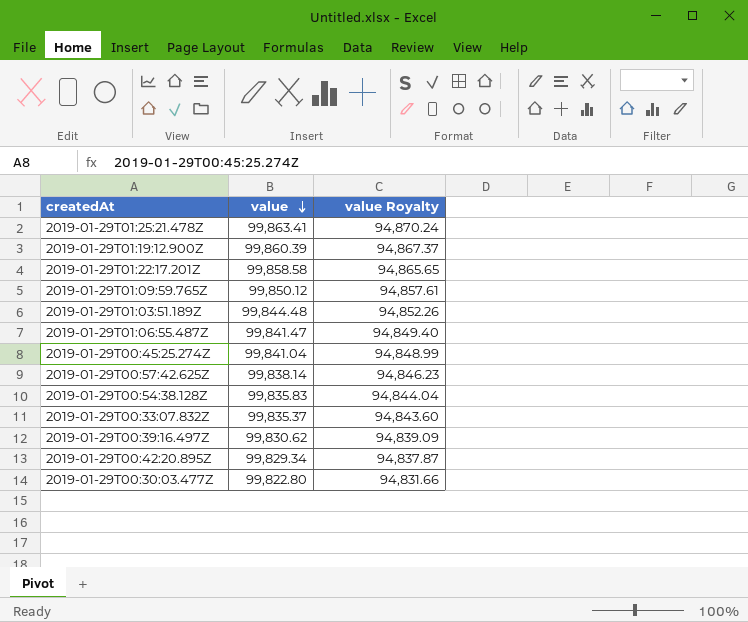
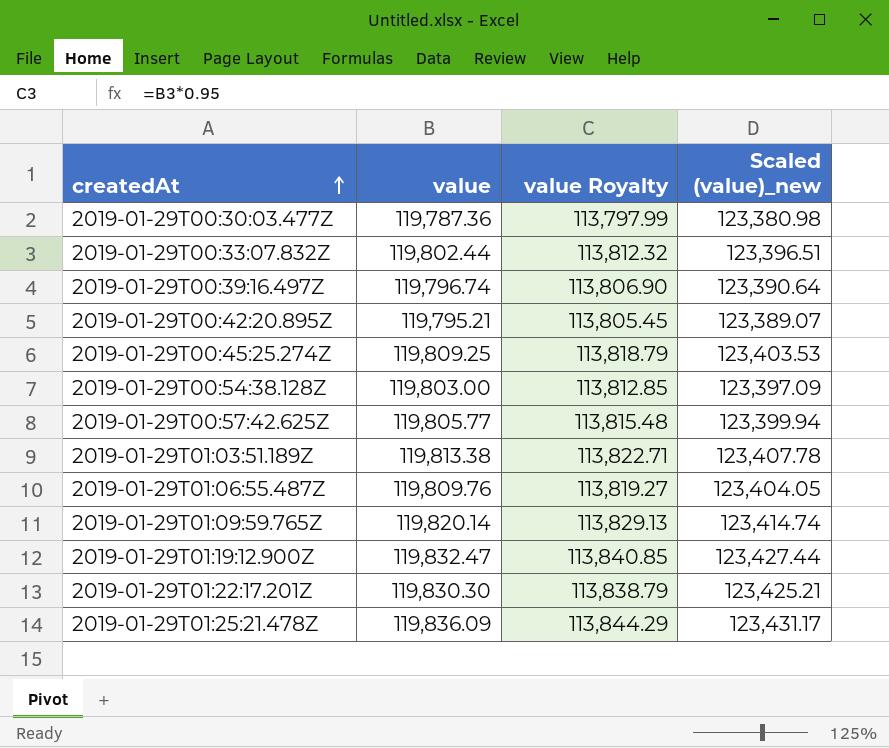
row order: value descending -> createdAt ascending
column Scaled (value)_new | formula: none -> [value] * 1.03
2019-01-29T00:30:03.477Z | value: 99,822.80 -> 119,787.36
2019-01-29T00:30:03.477Z | value Royalty: 94,831.66 -> 113,797.99
2019-01-29T00:33:07.832Z | value: 99,835.37 -> 119,802.44
2019-01-29T00:33:07.832Z | value Royalty: 94,843.60 -> 113,812.32
2019-01-29T00:39:16.497Z | value: 99,830.62 -> 119,796.74
2019-01-29T00:39:16.497Z | value Royalty: 94,839.09 -> 113,806.90
2019-01-29T00:42:20.895Z | value: 99,829.34 -> 119,795.21
2019-01-29T00:42:20.895Z | value Royalty: 94,837.87 -> 113,805.45
2019-01-29T00:45:25.274Z | value: 99,841.04 -> 119,809.25
2019-01-29T00:45:25.274Z | value Royalty: 94,848.99 -> 113,818.79
2019-01-29T00:54:38.128Z | value: 99,835.83 -> 119,803.00
2019-01-29T00:54:38.128Z | value Royalty: 94,844.04 -> 113,812.85
2019-01-29T00:57:42.625Z | value: 99,838.14 -> 119,805.77
2019-01-29T00:57:42.625Z | value Royalty: 94,846.23 -> 113,815.48
2019-01-29T01:03:51.189Z | value: 99,844.48 -> 119,813.38
2019-01-29T01:03:51.189Z | value Royalty: 94,852.26 -> 113,822.71
2019-01-29T01:06:55.487Z | value: 99,841.47 -> 119,809.76
2019-01-29T01:06:55.487Z | value Royalty: 94,849.40 -> 113,819.27
2019-01-29T01:09:59.765Z | value: 99,850.12 -> 119,820.14
2019-01-29T01:09:59.765Z | value Royalty: 94,857.61 -> 113,829.13
2019-01-29T01:19:12.900Z | value: 99,860.39 -> 119,832.47
2019-01-29T01:19:12.900Z | value Royalty: 94,867.37 -> 113,840.85
2019-01-29T01:22:17.201Z | value: 99,858.58 -> 119,830.30
2019-01-29T01:22:17.201Z | value Royalty: 94,865.65 -> 113,838.79
2019-01-29T01:25:21.478Z | value: 99,863.41 -> 119,836.09
2019-01-29T01:25:21.478Z | value Royalty: 94,870.24 -> 113,844.29

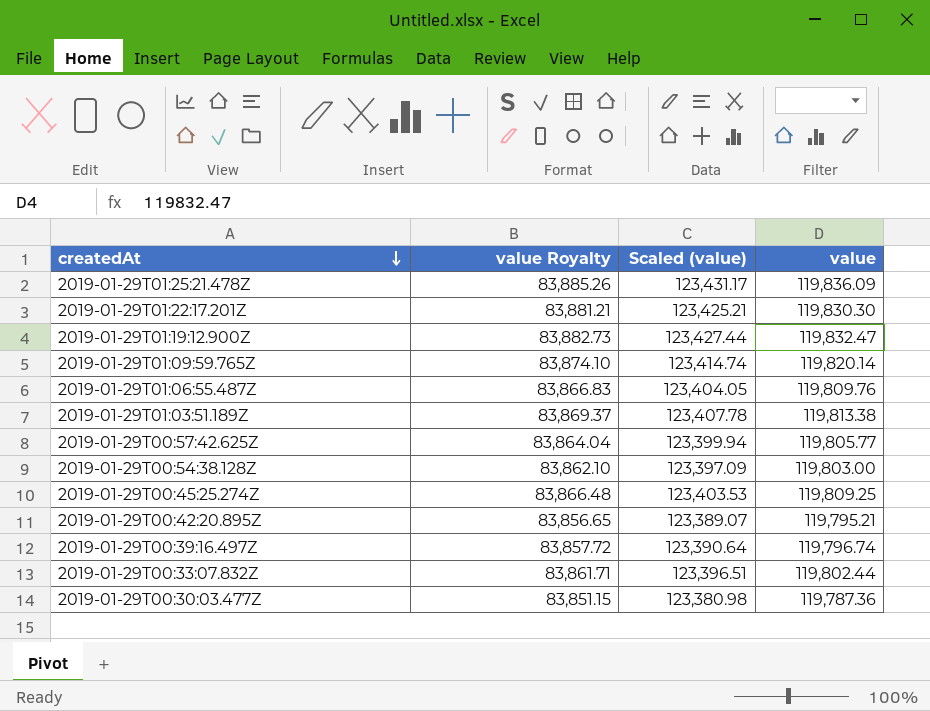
row order: createdAt ascending -> createdAt descending
column value Royalty | formula: [value] * 0.95 -> [value] * 0.7
column name: Scaled (value)_new -> Scaled (value)
column value | position: 2 -> 4

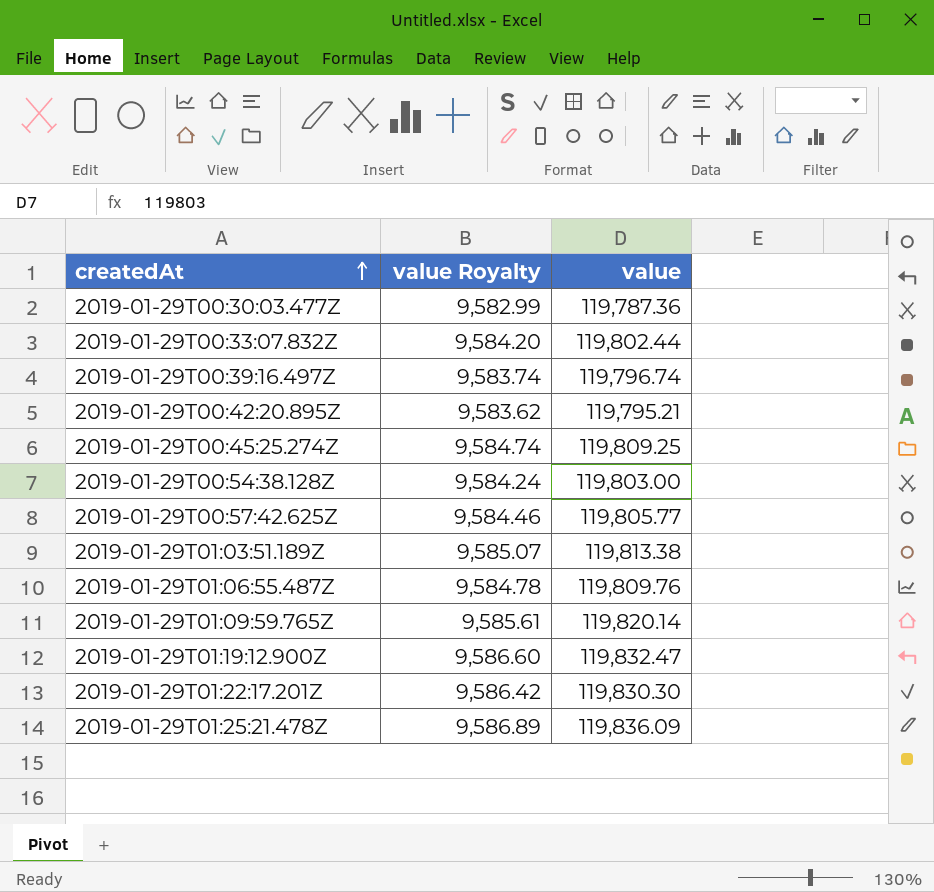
row order: createdAt descending -> createdAt ascending
column Scaled (value) | formula: [value] * 1.03 -> none
column value Royalty | formula: [value] * 0.7 -> [value] * 0.08

